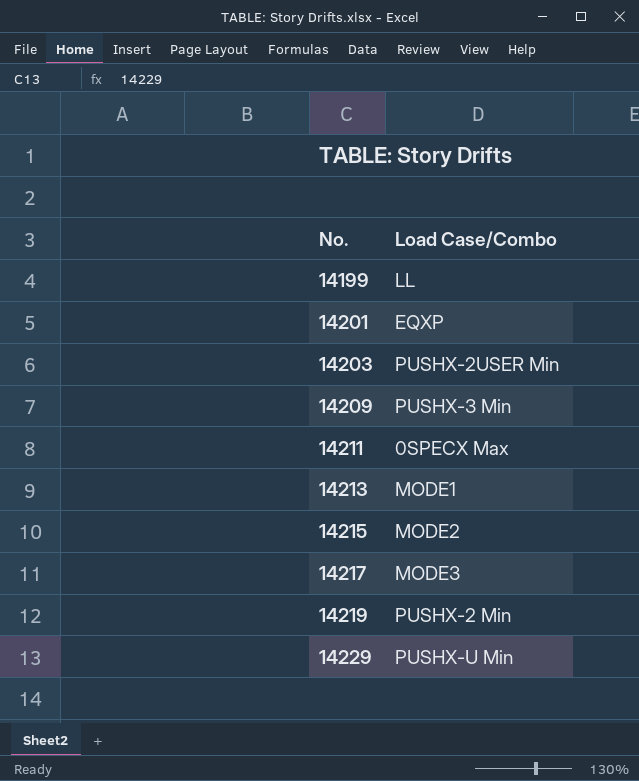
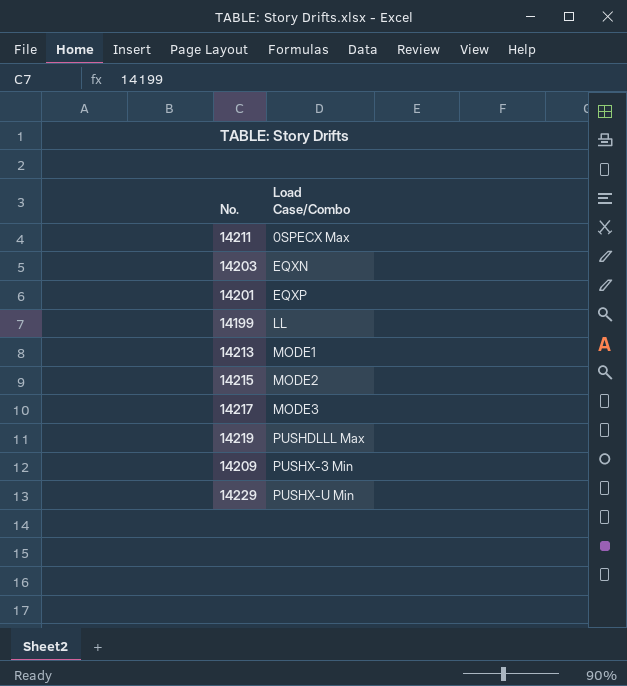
row order: No. ascending -> Load Case/Combo ascending
14203 | Load Case/Combo: PUSHX-2USER Min -> EQXN
14219 | Load Case/Combo: PUSHX-2 Min -> PUSHDLLL Max

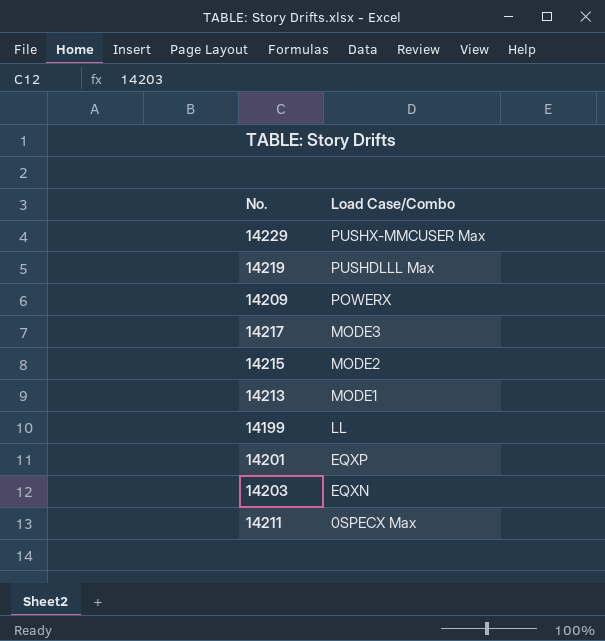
row order: Load Case/Combo ascending -> Load Case/Combo descending
14229 | Load Case/Combo: PUSHX-U Min -> PUSHX-MMCUSER Max
14209 | Load Case/Combo: PUSHX-3 Min -> POWERX

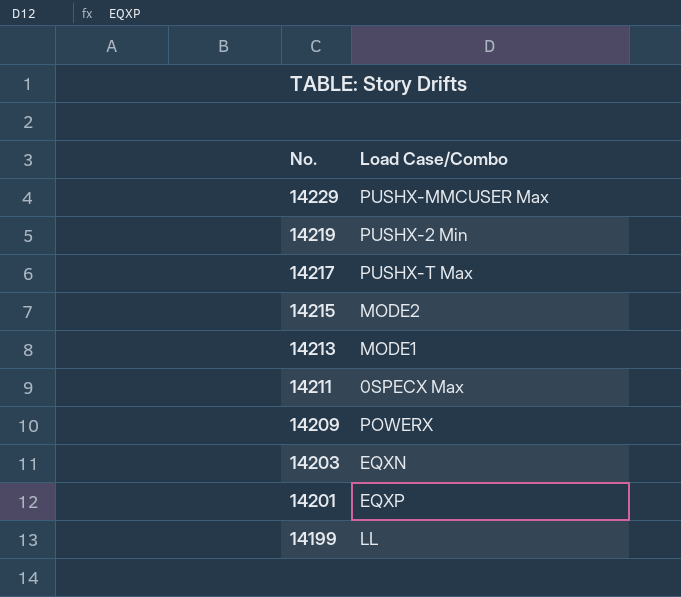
row order: Load Case/Combo descending -> No. descending
14219 | Load Case/Combo: PUSHDLLL Max -> PUSHX-2 Min
14217 | Load Case/Combo: MODE3 -> PUSHX-T Max

